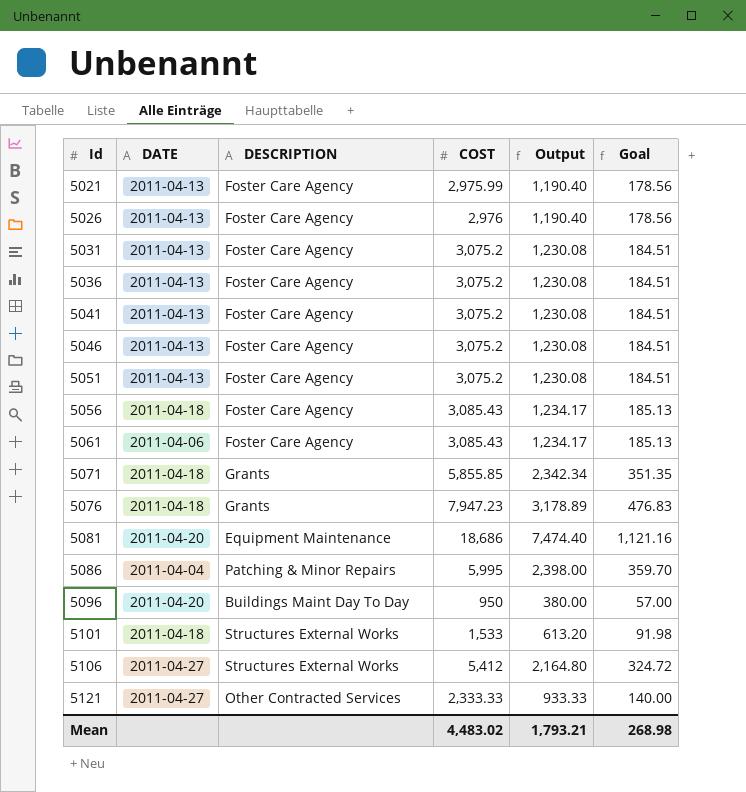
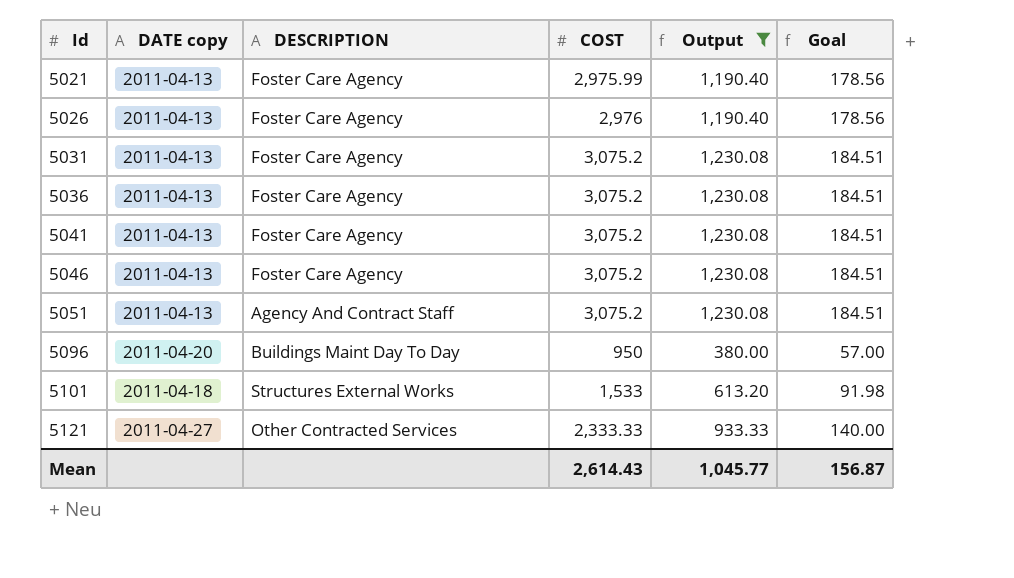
filter: none -> Output <= 1,230.08
column name: DATE -> DATE copy
5051 | DESCRIPTION: Foster Care Agency -> Agency And Contract Staff
Mean | COST: 4,483.02 -> 2,614.43
Mean | Output: 1,793.21 -> 1,045.77
Mean | Goal: 268.98 -> 156.87

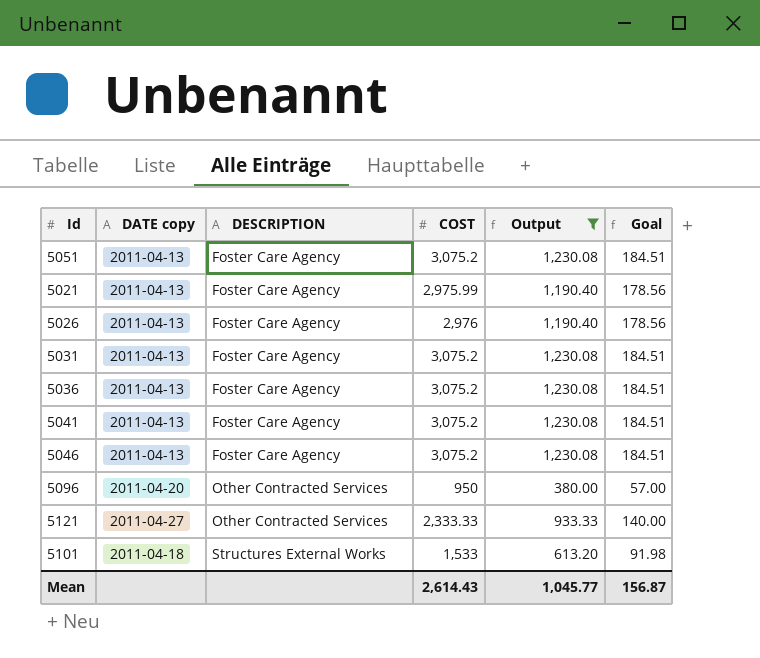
row order: Id ascending -> DESCRIPTION ascending
5051 | DESCRIPTION: Agency And Contract Staff -> Foster Care Agency
5096 | DESCRIPTION: Buildings Maint Day To Day -> Other Contracted Services

